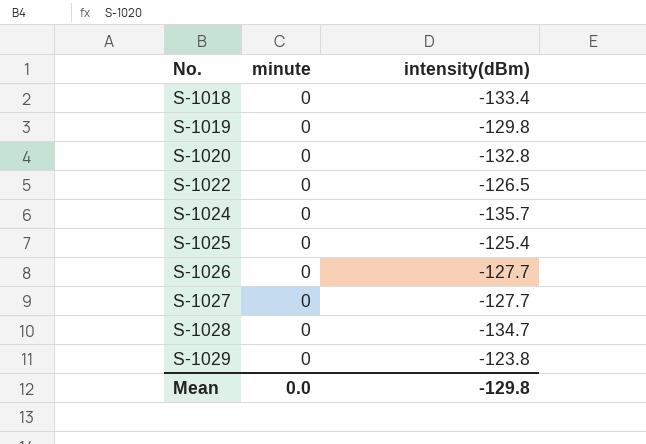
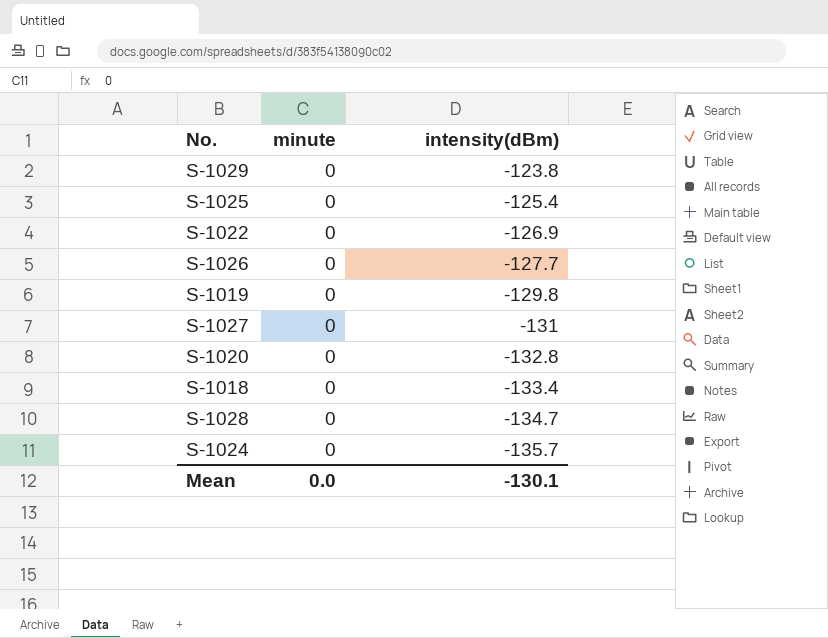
row order: No. ascending -> intensity(dBm) descending
S-1022 | intensity(dBm): -126.5 -> -126.9
S-1027 | intensity(dBm): -127.7 -> -131
Mean | intensity(dBm): -129.8 -> -130.1

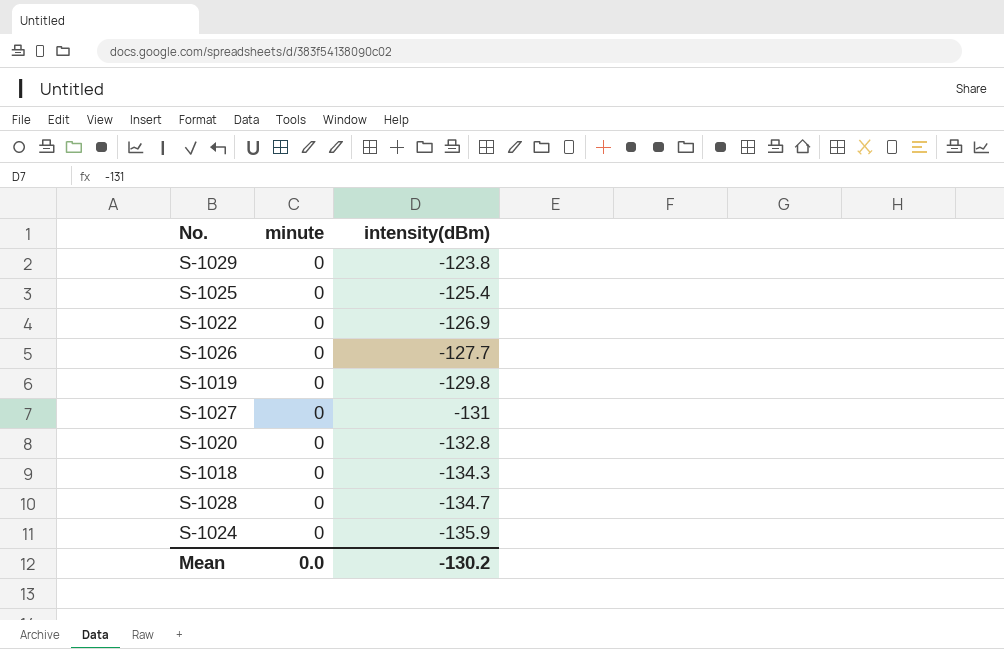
S-1018 | intensity(dBm): -133.4 -> -134.3
S-1024 | intensity(dBm): -135.7 -> -135.9
Mean | intensity(dBm): -130.1 -> -130.2

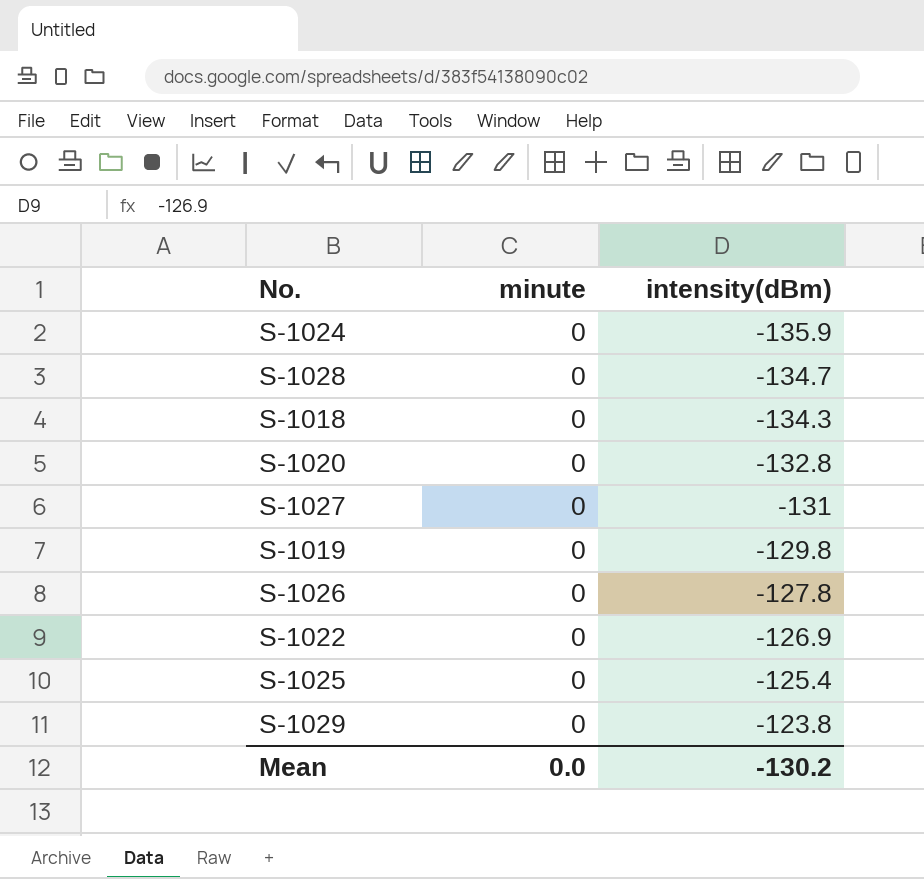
row order: intensity(dBm) descending -> intensity(dBm) ascending
S-1026 | intensity(dBm): -127.7 -> -127.8

